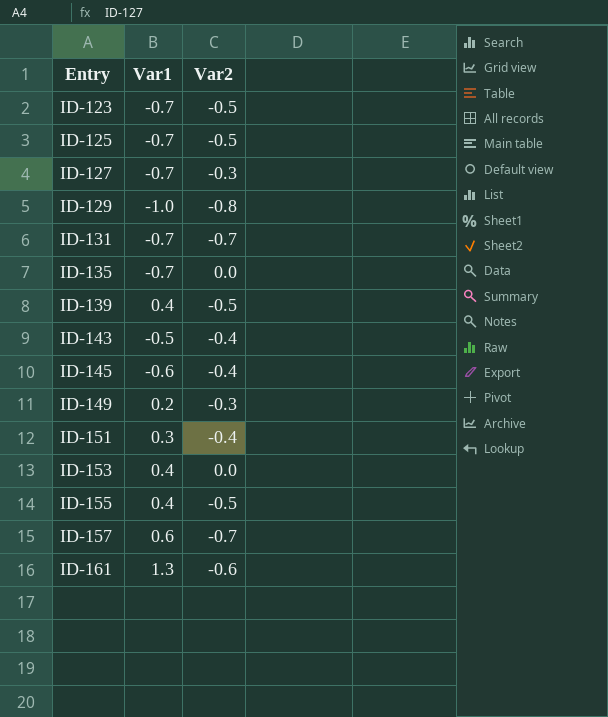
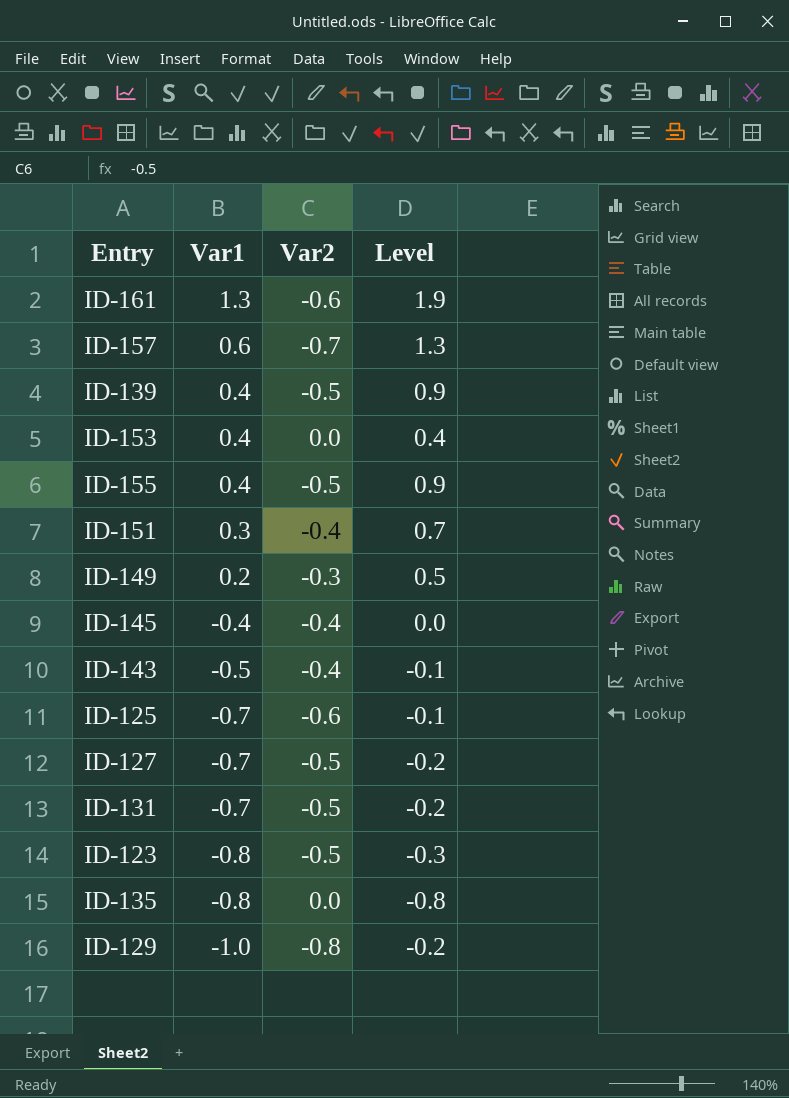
row order: Entry ascending -> Var1 descending
column Level | formula: none -> [Var1] - [Var2]
ID-145 | Var1: -0.6 -> -0.4
ID-125 | Var2: -0.5 -> -0.6
ID-127 | Var2: -0.3 -> -0.5
ID-131 | Var2: -0.7 -> -0.5
ID-123 | Var1: -0.7 -> -0.8
ID-135 | Var1: -0.7 -> -0.8

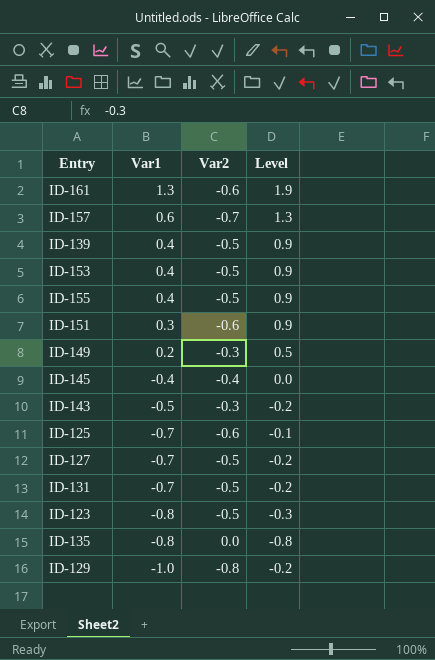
ID-153 | Var2: 0.0 -> -0.5
ID-153 | Level: 0.4 -> 0.9
ID-151 | Var2: -0.4 -> -0.6
ID-151 | Level: 0.7 -> 0.9
ID-143 | Var2: -0.4 -> -0.3
ID-143 | Level: -0.1 -> -0.2

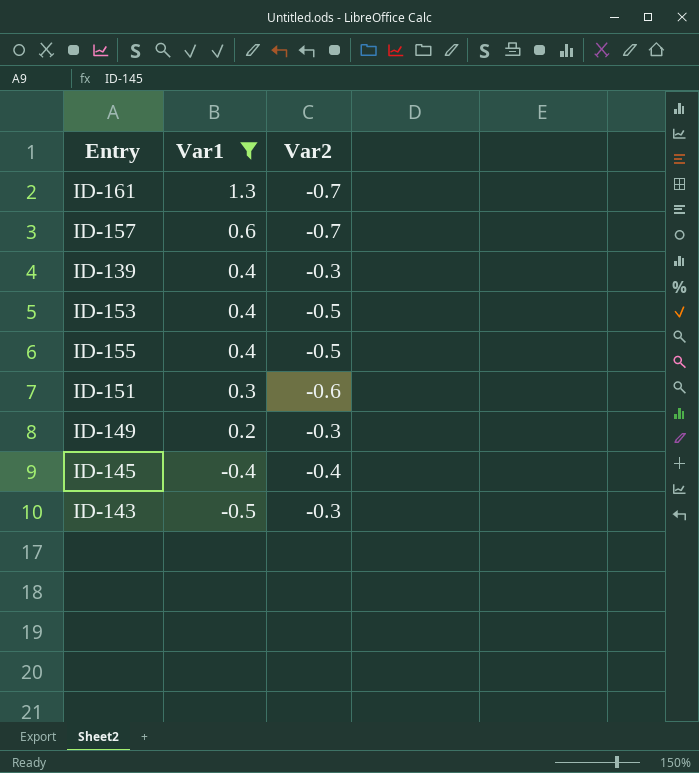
filter: none -> Var1 >= -0.5
column Level | formula: [Var1] - [Var2] -> none
ID-161 | Var2: -0.6 -> -0.7
ID-139 | Var2: -0.5 -> -0.3

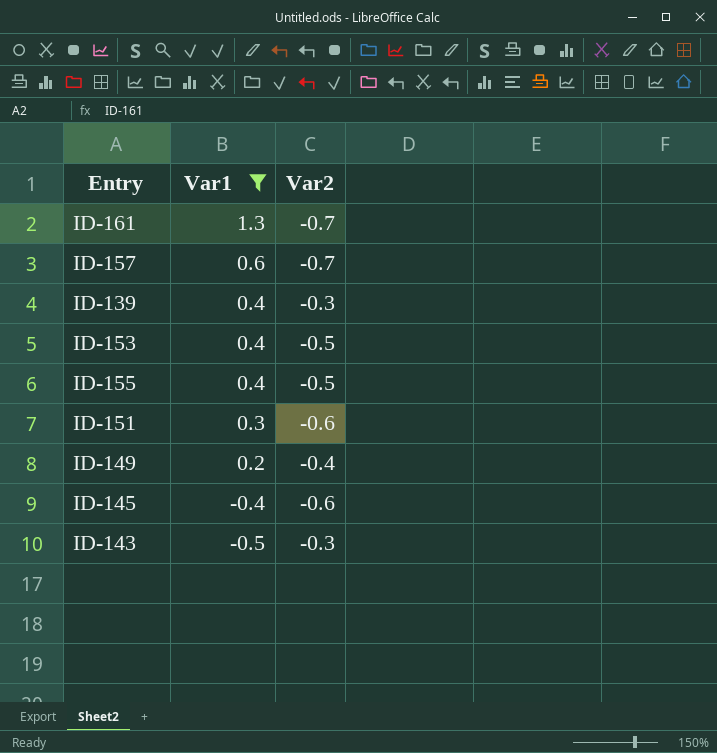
ID-149 | Var2: -0.3 -> -0.4
ID-145 | Var2: -0.4 -> -0.6

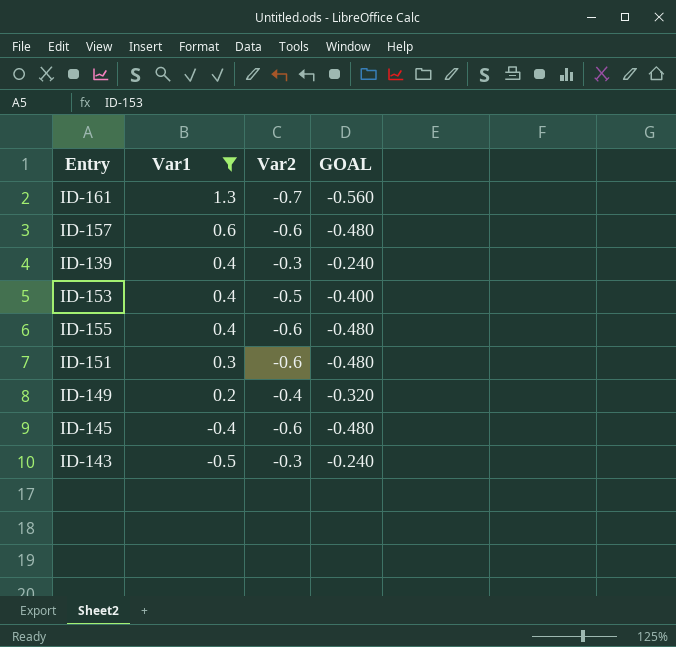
column GOAL | formula: none -> [Var2] * 0.8
ID-157 | Var2: -0.7 -> -0.6
ID-155 | Var2: -0.5 -> -0.6

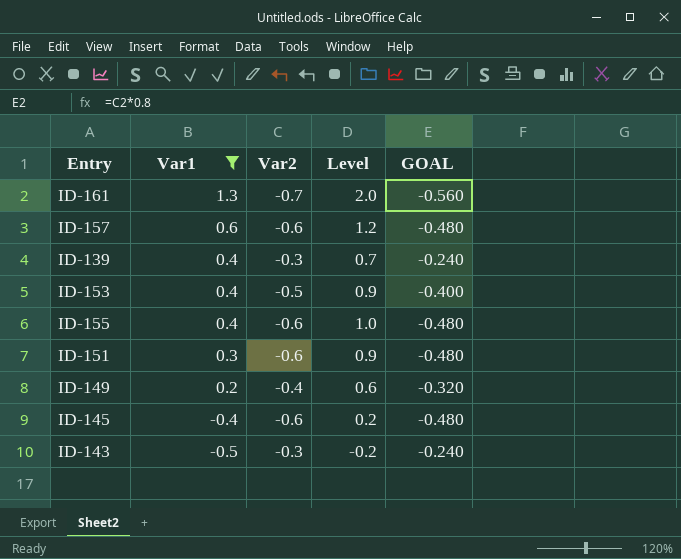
column Level | formula: none -> [Var1] - [Var2]

